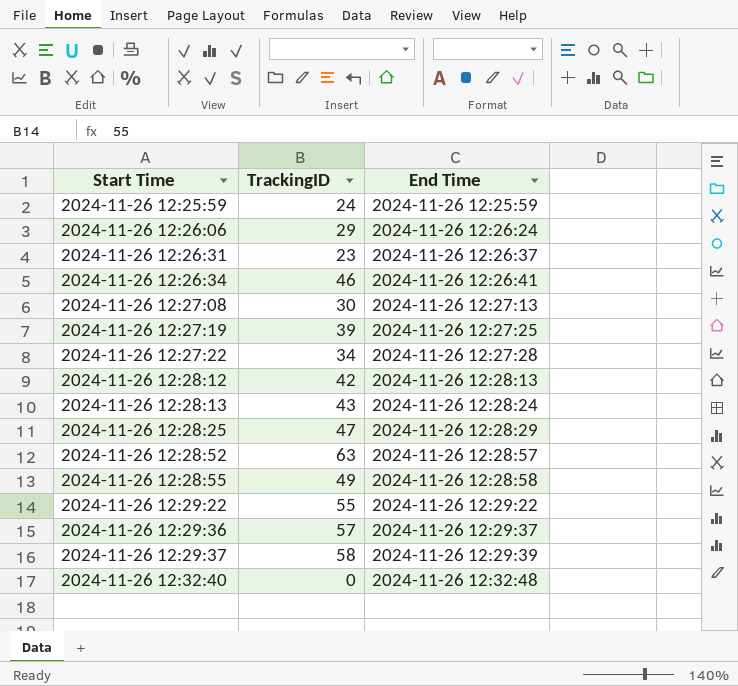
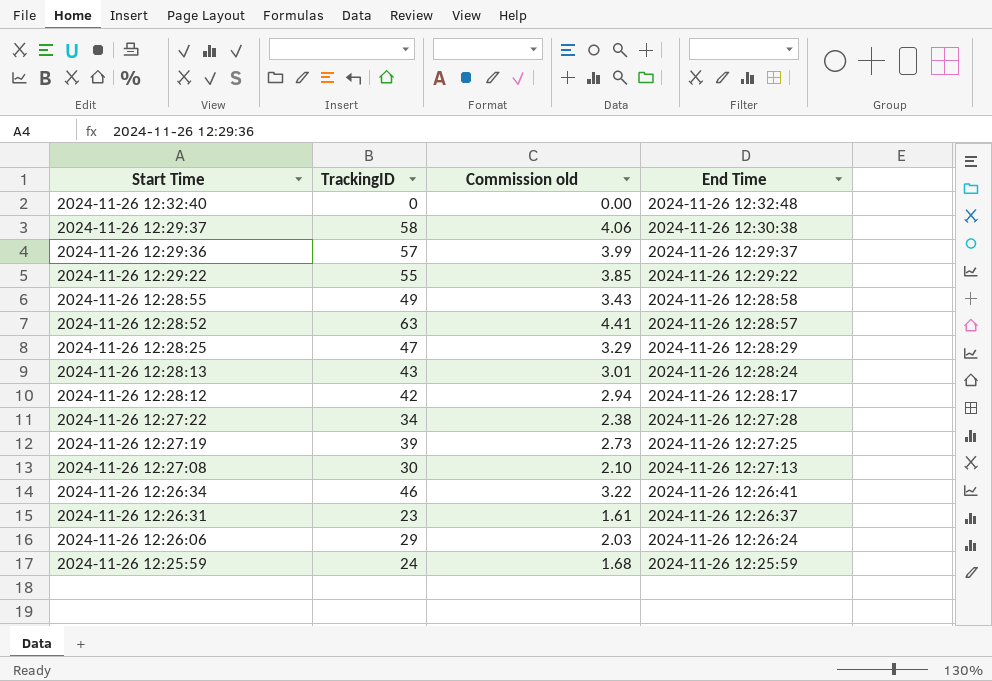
row order: Start Time ascending -> Start Time descending
column Commission old | formula: none -> [TrackingID] * 0.07
2024-11-26 12:29:37 | End Time: 2024-11-26 12:29:39 -> 2024-11-26 12:30:38
2024-11-26 12:28:12 | End Time: 2024-11-26 12:28:13 -> 2024-11-26 12:28:17

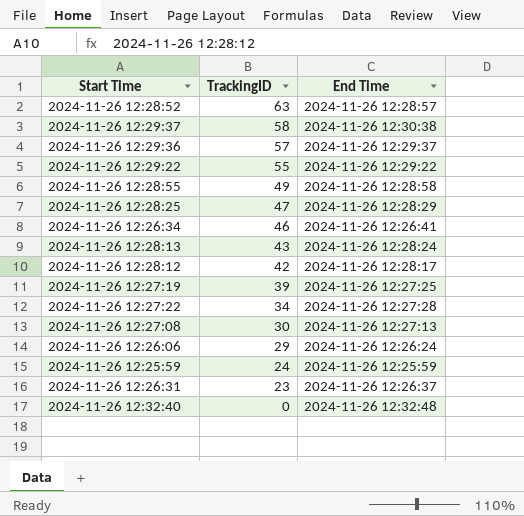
row order: Start Time descending -> TrackingID descending
column Commission old | formula: [TrackingID] * 0.07 -> none

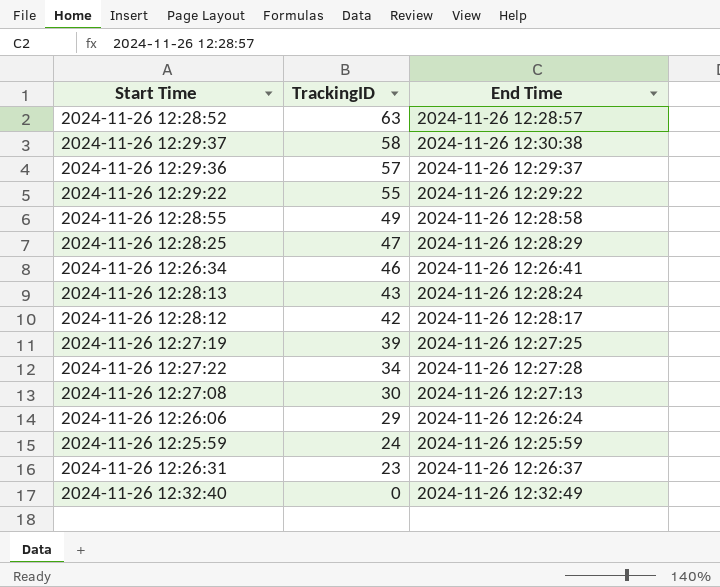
2024-11-26 12:32:40 | End Time: 2024-11-26 12:32:48 -> 2024-11-26 12:32:49

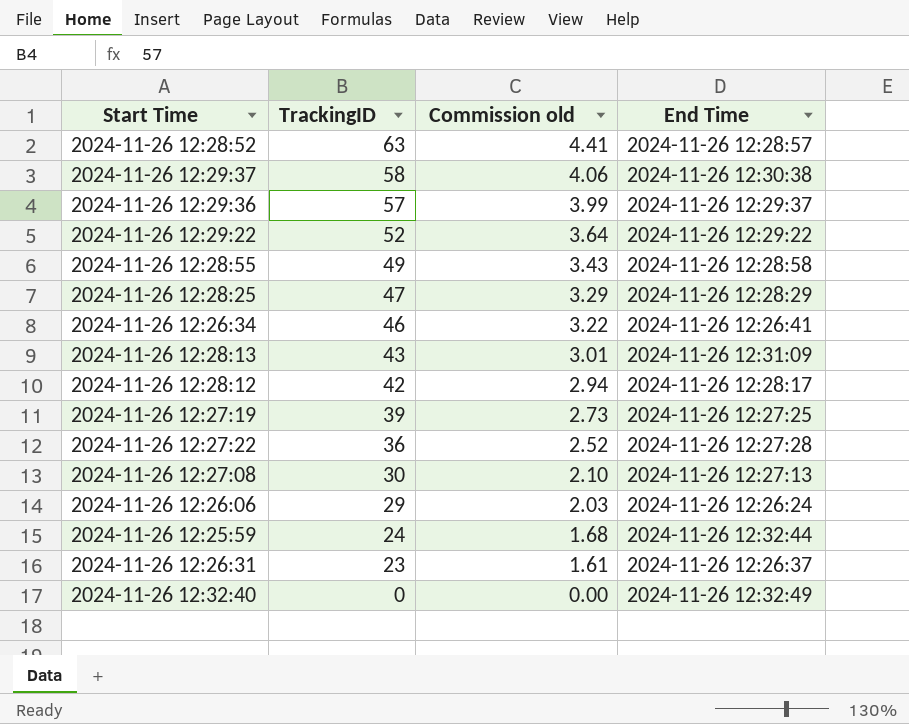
column Commission old | formula: none -> [TrackingID] * 0.07
2024-11-26 12:29:22 | TrackingID: 55 -> 52
2024-11-26 12:28:13 | End Time: 2024-11-26 12:28:24 -> 2024-11-26 12:31:09
2024-11-26 12:27:22 | TrackingID: 34 -> 36
2024-11-26 12:25:59 | End Time: 2024-11-26 12:25:59 -> 2024-11-26 12:32:44

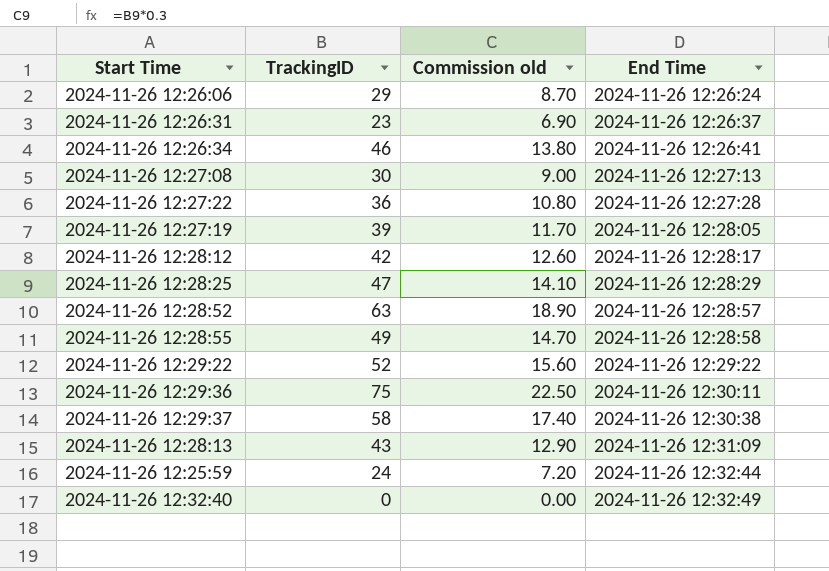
row order: TrackingID descending -> End Time ascending
column Commission old | formula: [TrackingID] * 0.07 -> [TrackingID] * 0.3
2024-11-26 12:27:19 | End Time: 2024-11-26 12:27:25 -> 2024-11-26 12:28:05
2024-11-26 12:29:36 | TrackingID: 57 -> 75
2024-11-26 12:29:36 | End Time: 2024-11-26 12:29:37 -> 2024-11-26 12:30:11

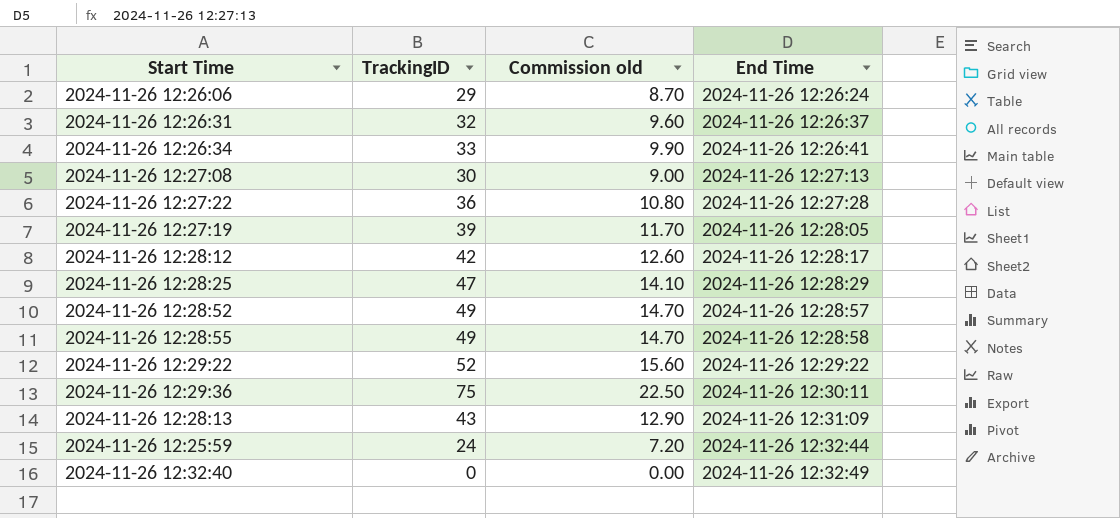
row 2024-11-26 12:29:37: 58 | 17.40 | 2024-11-26 12:30:38 -> none
2024-11-26 12:26:31 | TrackingID: 23 -> 32
2024-11-26 12:26:31 | Commission old: 6.90 -> 9.60
2024-11-26 12:26:34 | TrackingID: 46 -> 33
2024-11-26 12:26:34 | Commission old: 13.80 -> 9.90
2024-11-26 12:28:52 | TrackingID: 63 -> 49
2024-11-26 12:28:52 | Commission old: 18.90 -> 14.70

